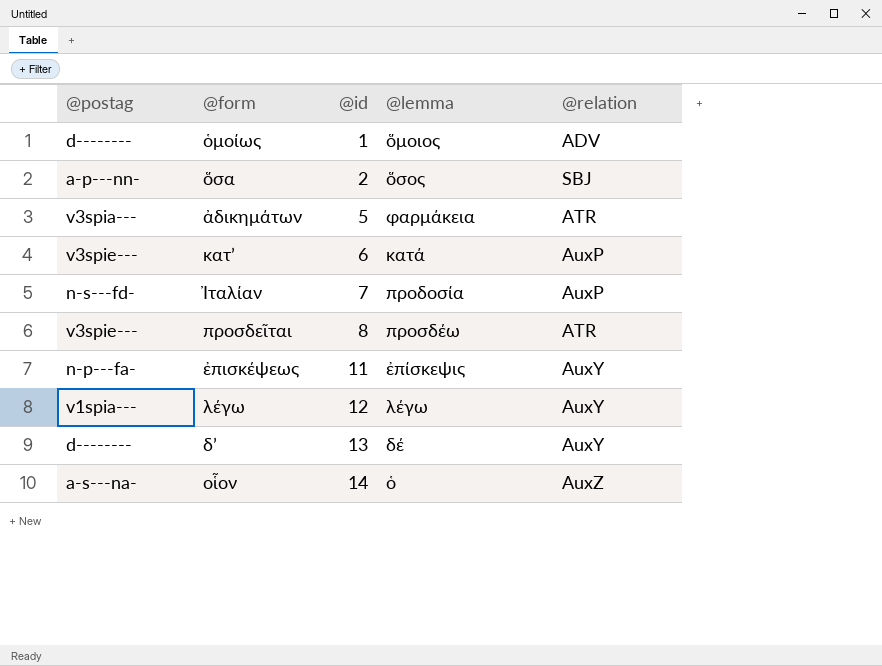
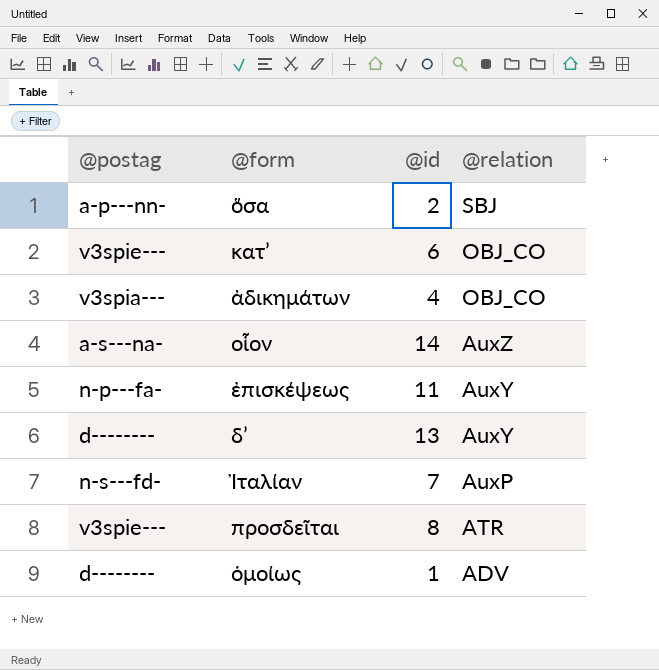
row order: @id ascending -> @relation descending
column @lemma | position: 4 -> none
row λέγω: v1spia--- | 12 | λέγω | AuxY -> none
κατʼ | @relation: AuxP -> OBJ_CO
ἀδικημάτων | @id: 5 -> 4
ἀδικημάτων | @relation: ATR -> OBJ_CO

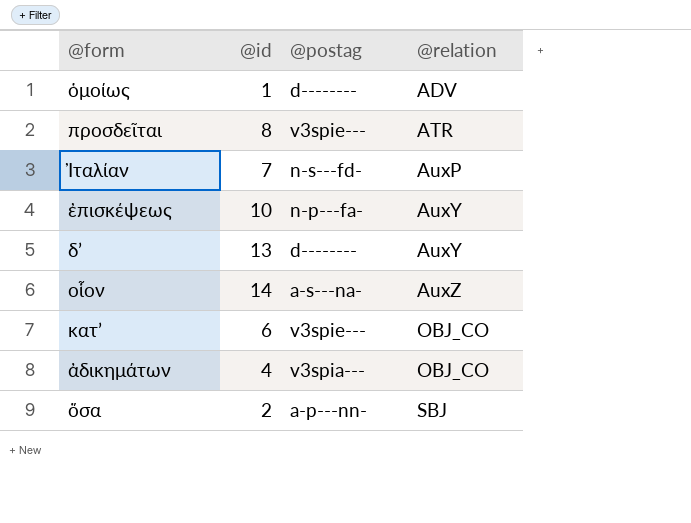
row order: @relation descending -> @relation ascending
column @postag | position: 1 -> 3
ἐπισκέψεως | @id: 11 -> 10

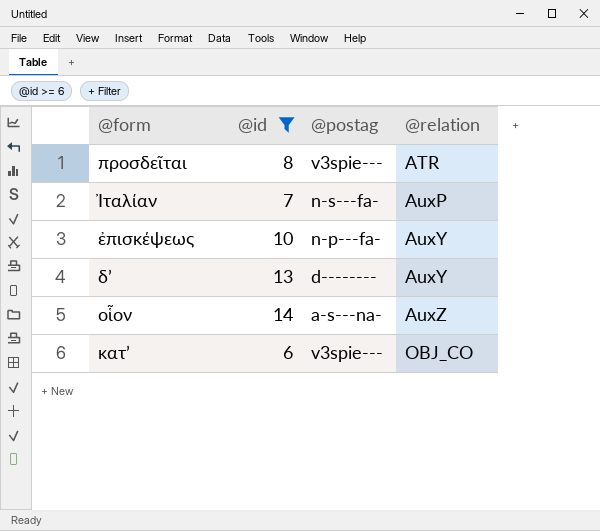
filter: none -> @id >= 6
Ἰταλίαν | @postag: n-s---fd- -> n-s---fa-

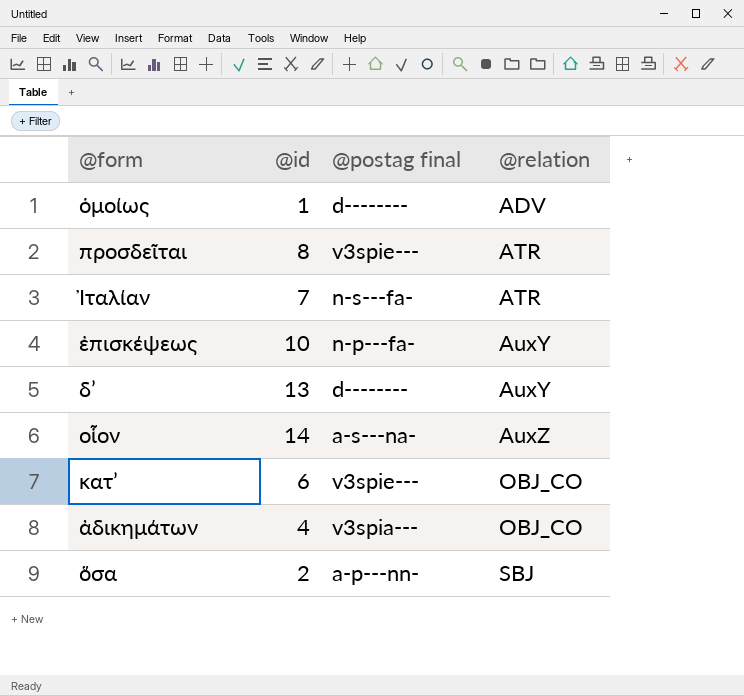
filter: @id >= 6 -> none
column name: @postag -> @postag final
Ἰταλίαν | @relation: AuxP -> ATR

